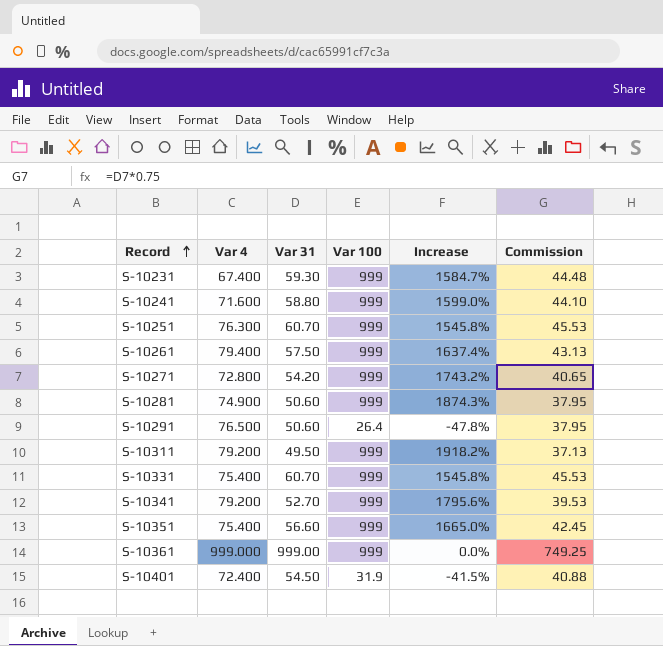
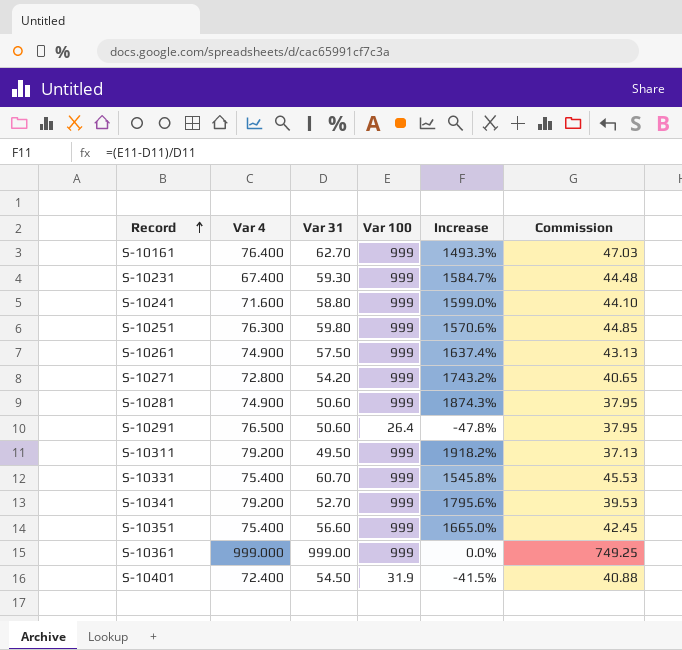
row S-10161: none -> 76.400 | 62.70 | 999 | 1493.3% | 47.03
S-10251 | Var 31: 60.70 -> 59.80
S-10251 | Increase: 1545.8% -> 1570.6%
S-10251 | Commission: 45.53 -> 44.85
S-10261 | Var 4: 79.400 -> 74.900

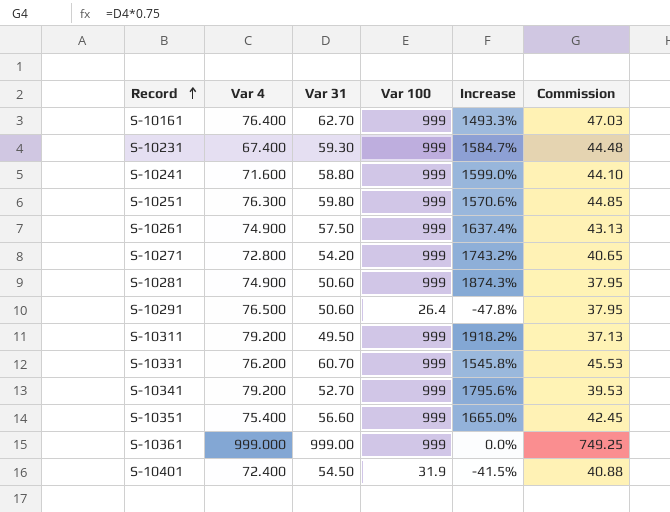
S-10331 | Var 4: 75.400 -> 76.200

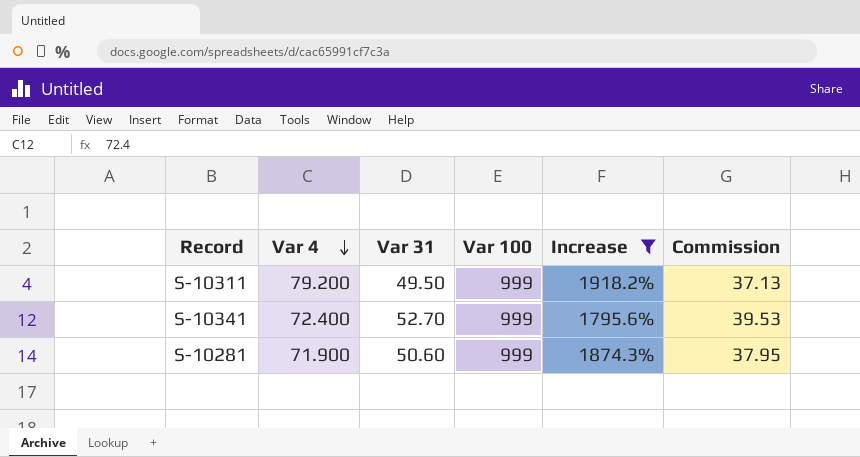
filter: none -> Increase >= 1795.6%
row order: Record ascending -> Var 4 descending
S-10341 | Var 4: 79.200 -> 72.400
S-10281 | Var 4: 74.900 -> 71.900

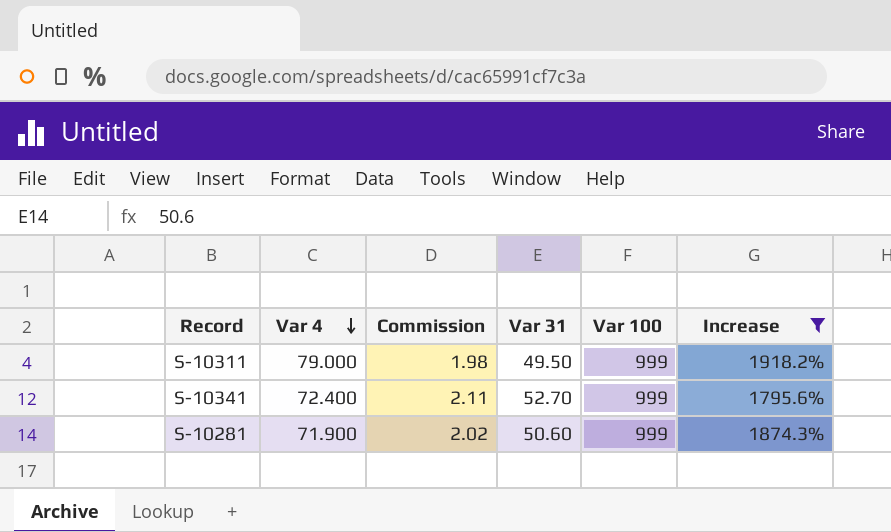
column Commission | formula: [Var 31] * 0.75 -> [Var 31] * 0.04
column Commission | position: 6 -> 3
S-10311 | Var 4: 79.200 -> 79.000

